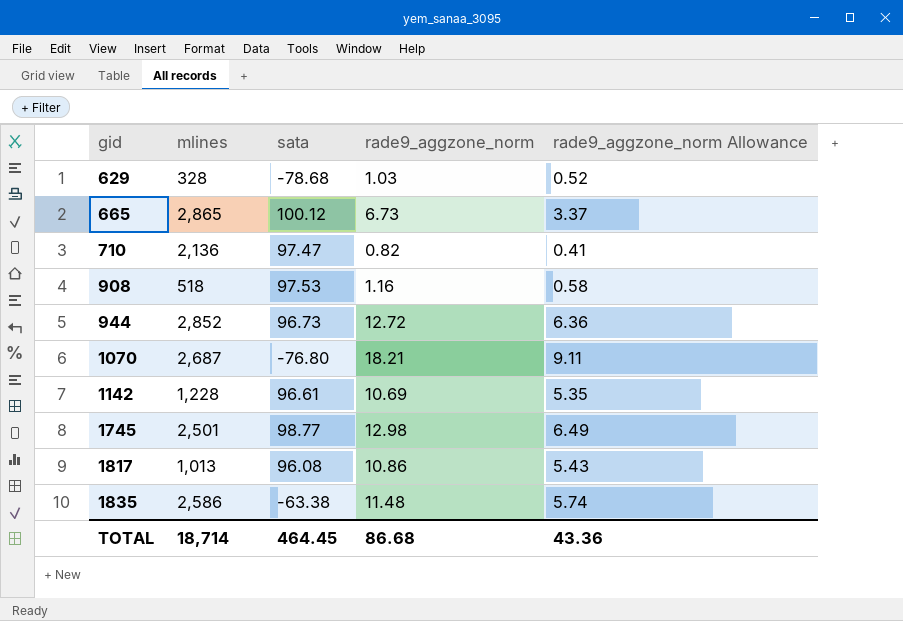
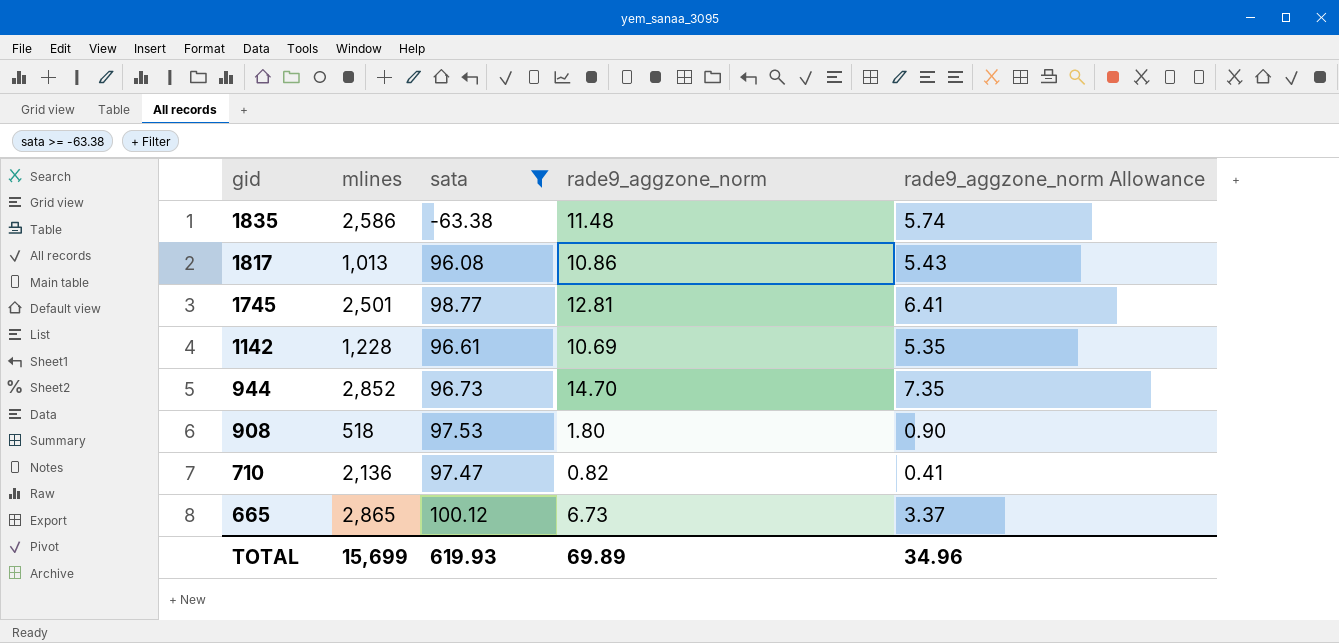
filter: none -> sata >= -63.38
row order: gid ascending -> gid descending
1745 | rade9_aggzone_norm: 12.98 -> 12.81
1745 | rade9_aggzone_norm Allowance: 6.49 -> 6.41
944 | rade9_aggzone_norm: 12.72 -> 14.70
944 | rade9_aggzone_norm Allowance: 6.36 -> 7.35
908 | rade9_aggzone_norm: 1.16 -> 1.80
908 | rade9_aggzone_norm Allowance: 0.58 -> 0.90
TOTAL | mlines: 18,714 -> 15,699
TOTAL | sata: 464.45 -> 619.93
TOTAL | rade9_aggzone_norm: 86.68 -> 69.89
TOTAL | rade9_aggzone_norm Allowance: 43.36 -> 34.96

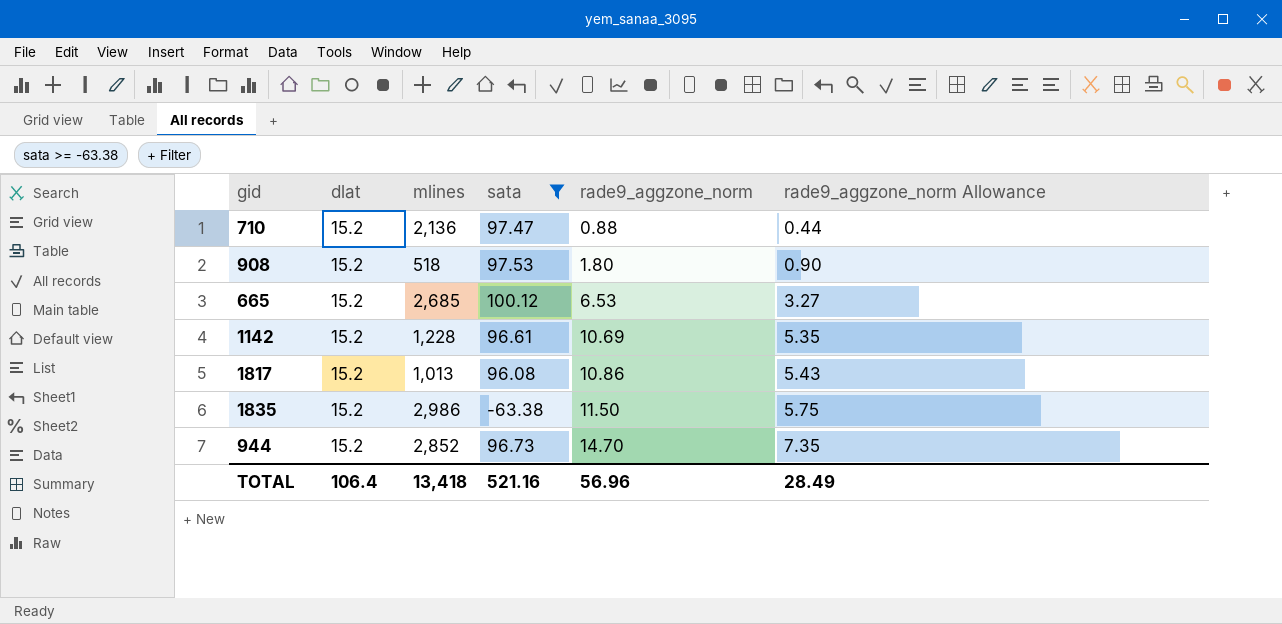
row order: gid descending -> rade9_aggzone_norm ascending
column dlat | position: none -> 2
row 1745: 2,501 | 98.77 | 12.81 | 6.41 -> none
710 | rade9_aggzone_norm: 0.82 -> 0.88
710 | rade9_aggzone_norm Allowance: 0.41 -> 0.44
665 | mlines: 2,865 -> 2,685
665 | rade9_aggzone_norm: 6.73 -> 6.53
665 | rade9_aggzone_norm Allowance: 3.37 -> 3.27
1835 | mlines: 2,586 -> 2,986
1835 | rade9_aggzone_norm: 11.48 -> 11.50
1835 | rade9_aggzone_norm Allowance: 5.74 -> 5.75
TOTAL | mlines: 15,699 -> 13,418
TOTAL | sata: 619.93 -> 521.16
TOTAL | rade9_aggzone_norm: 69.89 -> 56.96
TOTAL | rade9_aggzone_norm Allowance: 34.96 -> 28.49

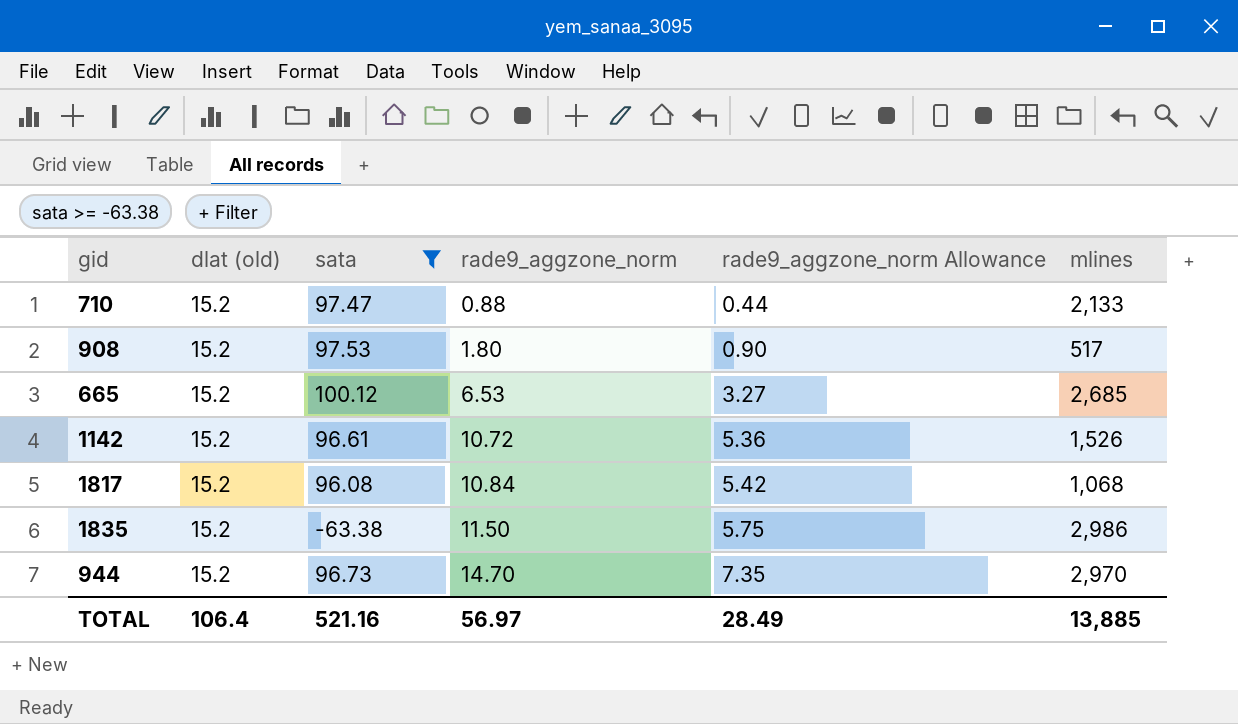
column name: dlat -> dlat (old)
column mlines | position: 3 -> 6
710 | mlines: 2,136 -> 2,133
908 | mlines: 518 -> 517
1142 | rade9_aggzone_norm: 10.69 -> 10.72
1142 | rade9_aggzone_norm Allowance: 5.35 -> 5.36
1142 | mlines: 1,228 -> 1,526
1817 | rade9_aggzone_norm: 10.86 -> 10.84
1817 | rade9_aggzone_norm Allowance: 5.43 -> 5.42
1817 | mlines: 1,013 -> 1,068
944 | mlines: 2,852 -> 2,970
TOTAL | rade9_aggzone_norm: 56.96 -> 56.97
TOTAL | mlines: 13,418 -> 13,885

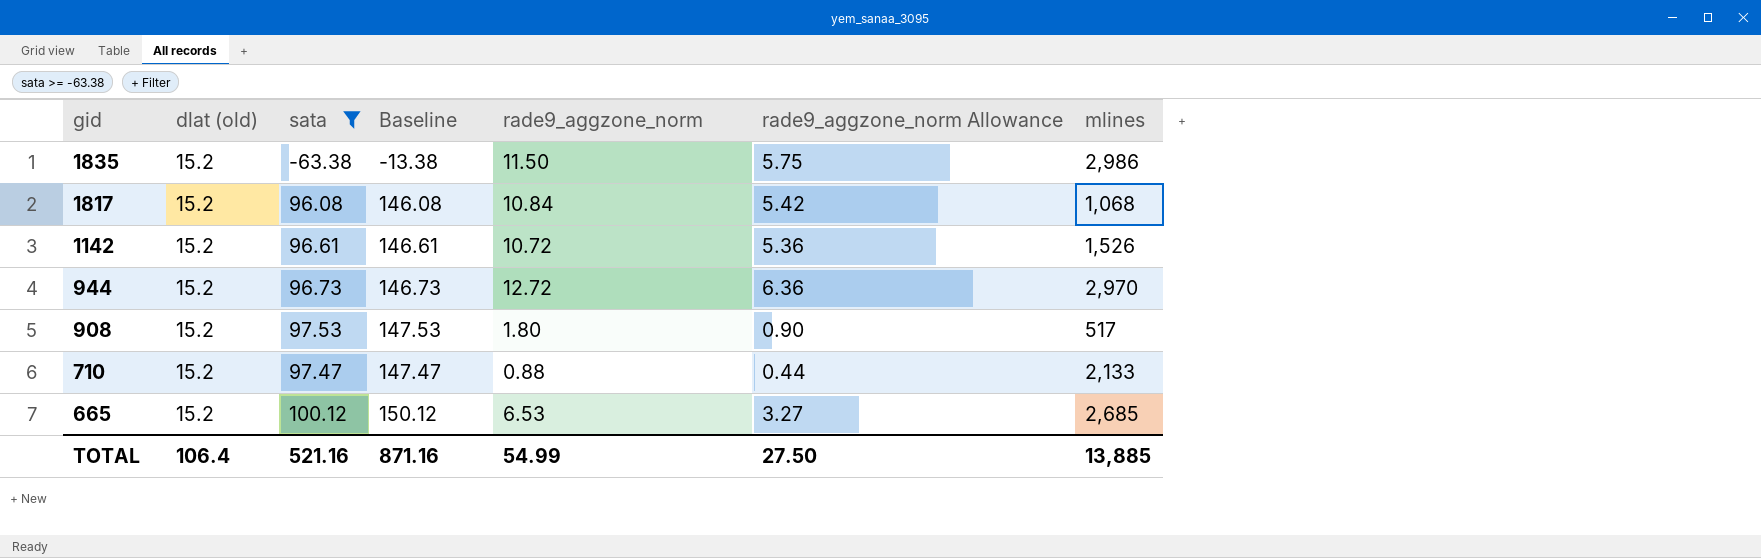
row order: rade9_aggzone_norm ascending -> gid descending
column Baseline | formula: none -> [sata] + 50
944 | rade9_aggzone_norm: 14.70 -> 12.72
944 | rade9_aggzone_norm Allowance: 7.35 -> 6.36
TOTAL | rade9_aggzone_norm: 56.97 -> 54.99
TOTAL | rade9_aggzone_norm Allowance: 28.49 -> 27.50

